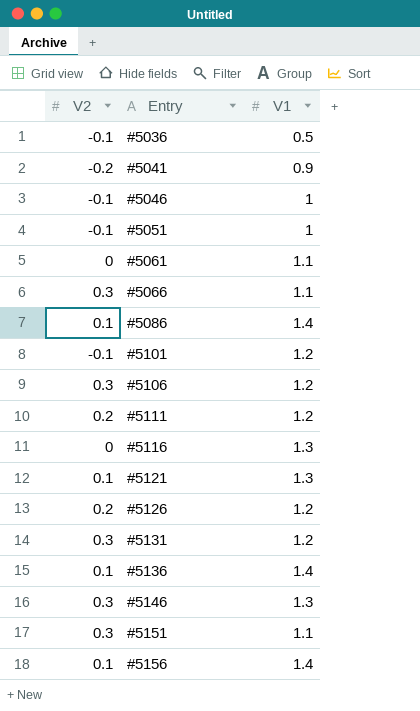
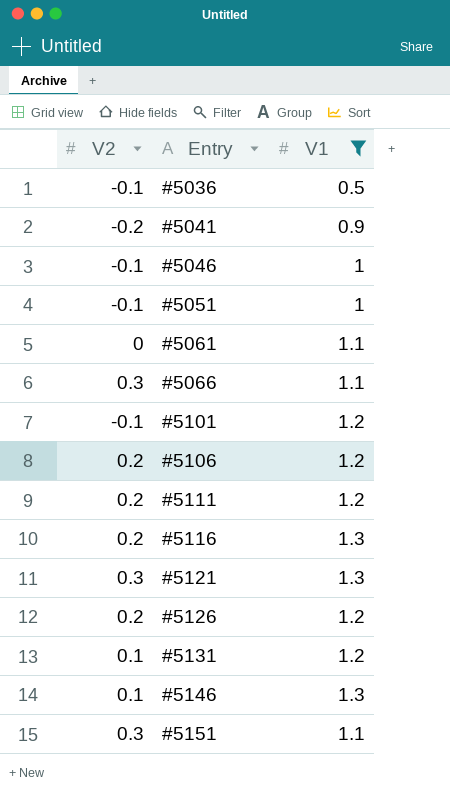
filter: none -> V1 != 1.4
#5106 | V2: 0.3 -> 0.2
#5116 | V2: 0 -> 0.2
#5121 | V2: 0.1 -> 0.3
#5131 | V2: 0.3 -> 0.1
#5146 | V2: 0.3 -> 0.1

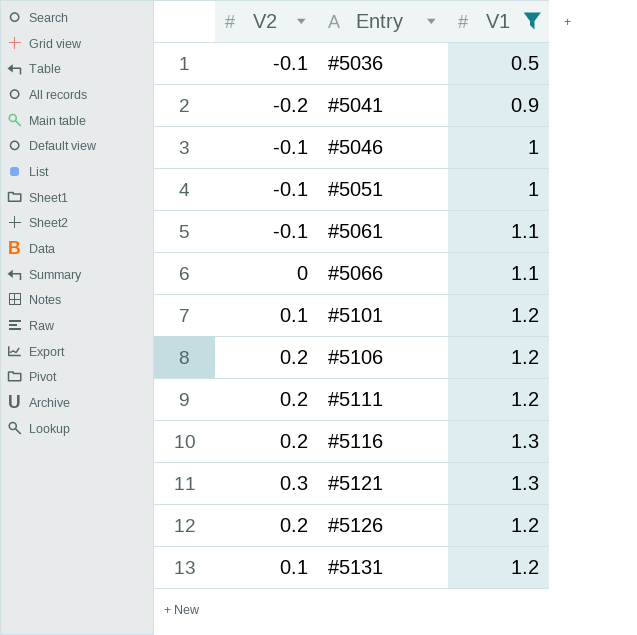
row #5146: 0.1 | 1.3 -> none
row #5151: 0.3 | 1.1 -> none
#5061 | V2: 0 -> -0.1
#5066 | V2: 0.3 -> 0
#5101 | V2: -0.1 -> 0.1

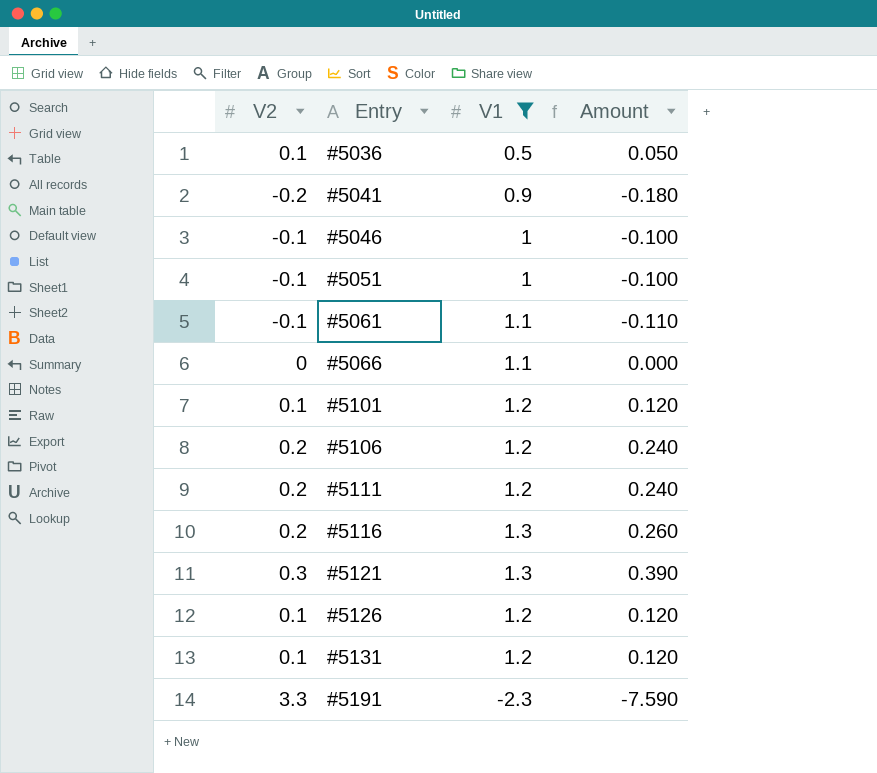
column Amount | formula: none -> [V2] * [V1]
#5036 | V2: -0.1 -> 0.1
#5126 | V2: 0.2 -> 0.1
row #5191: none -> 3.3 | -2.3 | -7.590

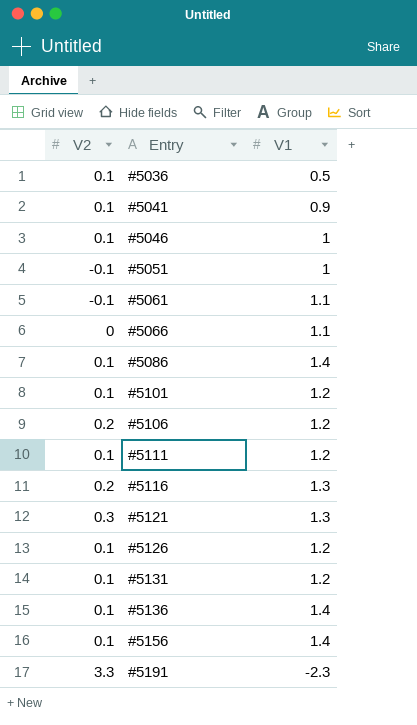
filter: V1 != 1.4 -> none
column Amount | formula: [V2] * [V1] -> none
#5041 | V2: -0.2 -> 0.1
#5046 | V2: -0.1 -> 0.1
#5111 | V2: 0.2 -> 0.1

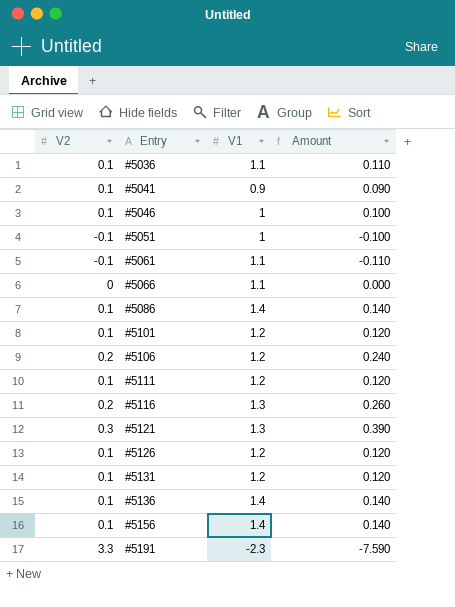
column Amount | formula: none -> [V2] * [V1]
#5036 | V1: 0.5 -> 1.1

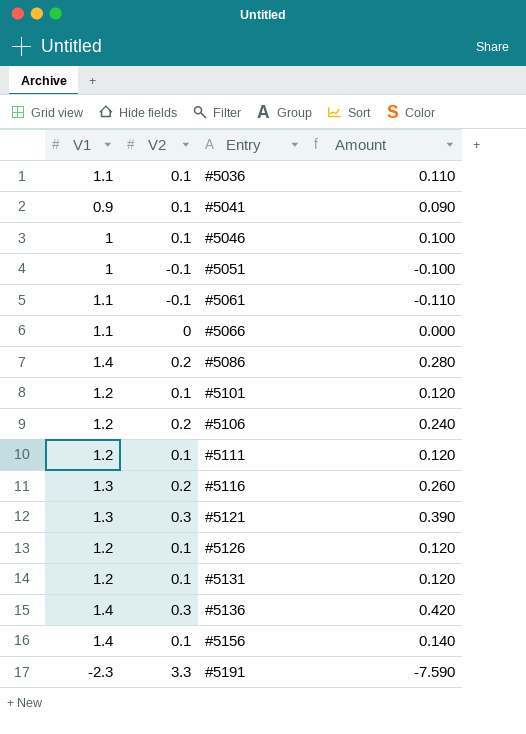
column V1 | position: 3 -> 1
#5086 | V2: 0.1 -> 0.2
#5086 | Amount: 0.140 -> 0.280
#5136 | V2: 0.1 -> 0.3
#5136 | Amount: 0.140 -> 0.420

